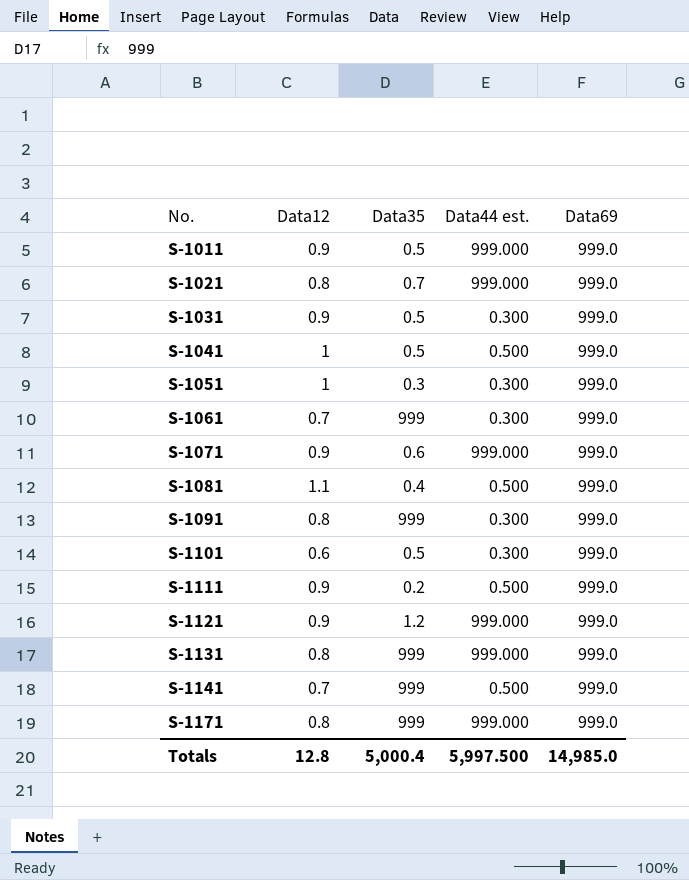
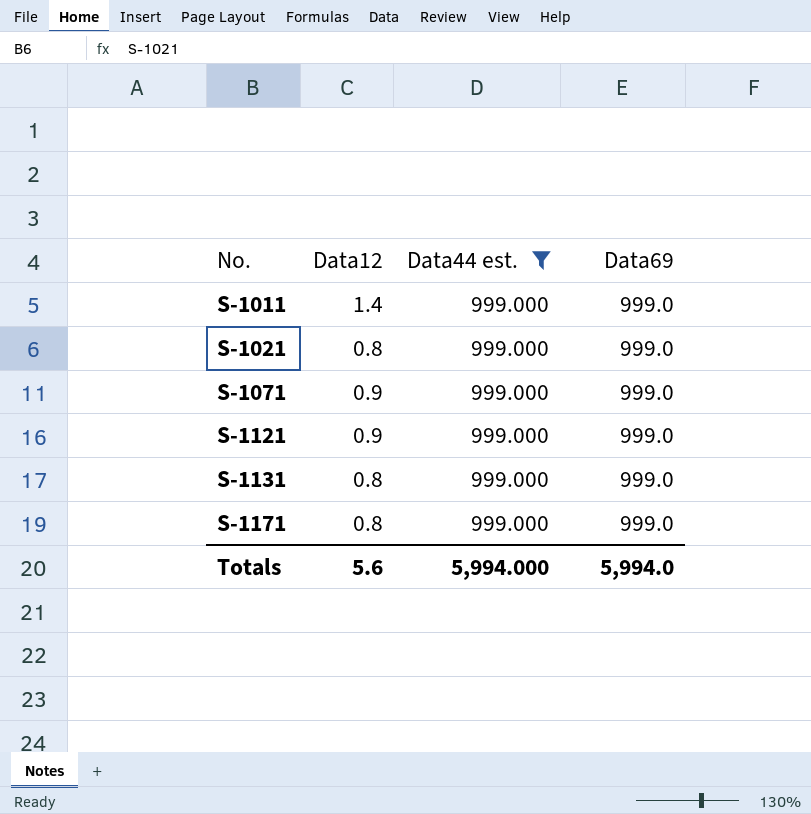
filter: none -> Data44 est. = 999.000
column Data35 | position: 3 -> none
S-1011 | Data12: 0.9 -> 1.4
Totals | Data12: 12.8 -> 5.6
Totals | Data44 est.: 5,997.500 -> 5,994.000
Totals | Data69: 14,985.0 -> 5,994.0

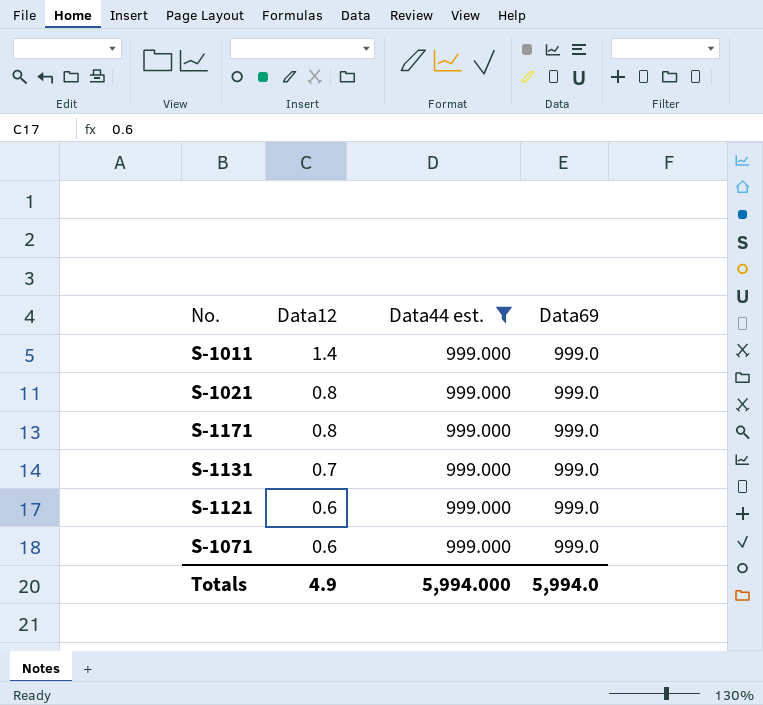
row order: No. ascending -> Data12 descending
S-1131 | Data12: 0.8 -> 0.7
S-1121 | Data12: 0.9 -> 0.6
S-1071 | Data12: 0.9 -> 0.6
Totals | Data12: 5.6 -> 4.9

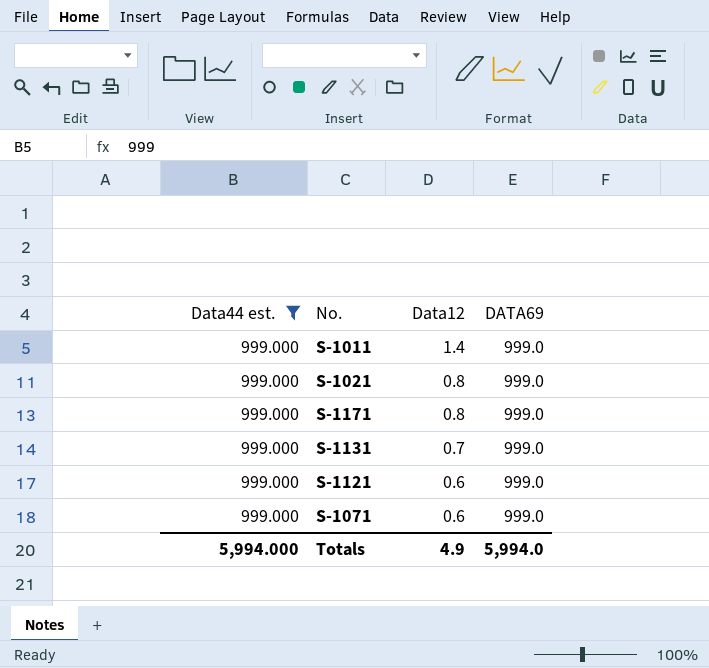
column Data44 est. | position: 3 -> 1
column name: Data69 -> DATA69

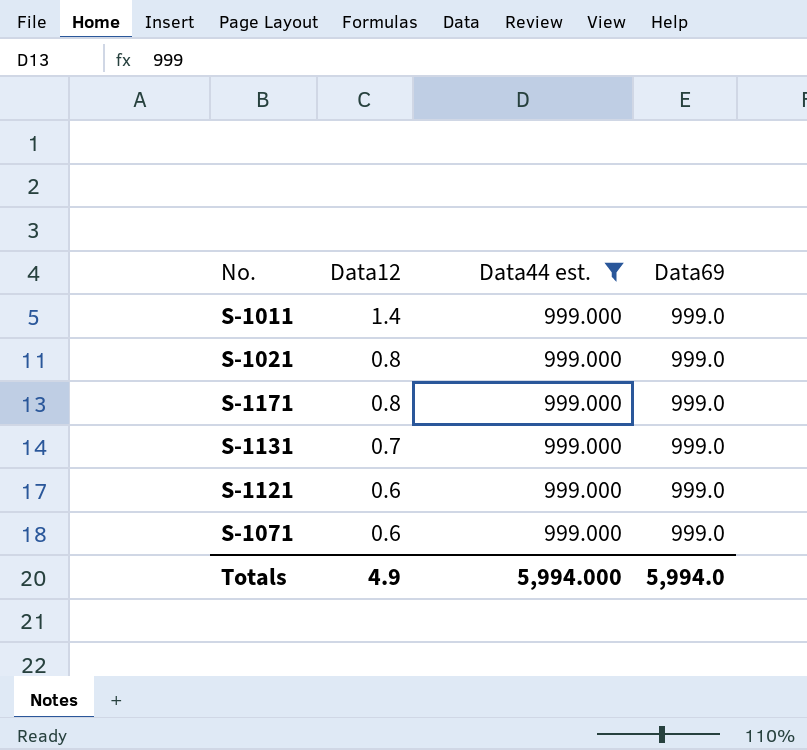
column Data44 est. | position: 1 -> 3
column name: DATA69 -> Data69

